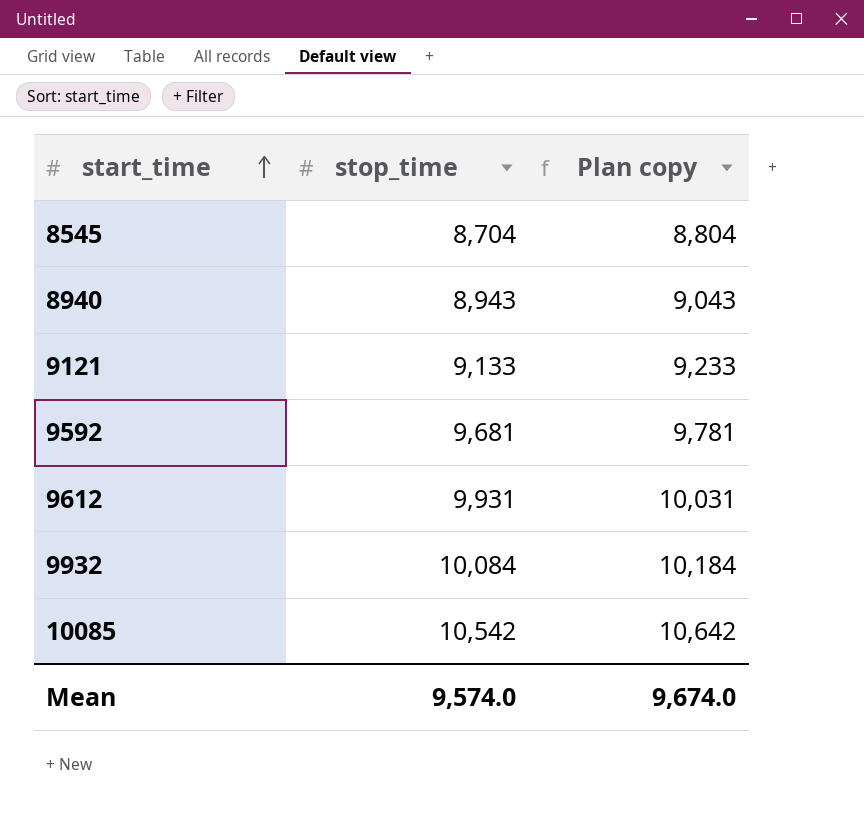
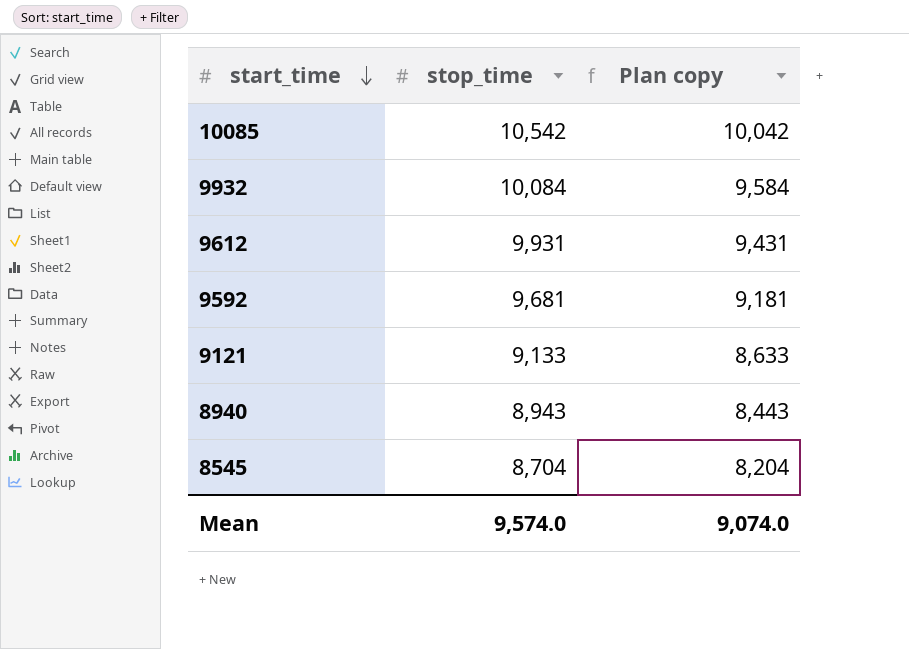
row order: start_time ascending -> start_time descending
column Plan copy | formula: [stop_time] + 100 -> [stop_time] - 500
Mean | Plan copy: 9,674.0 -> 9,074.0

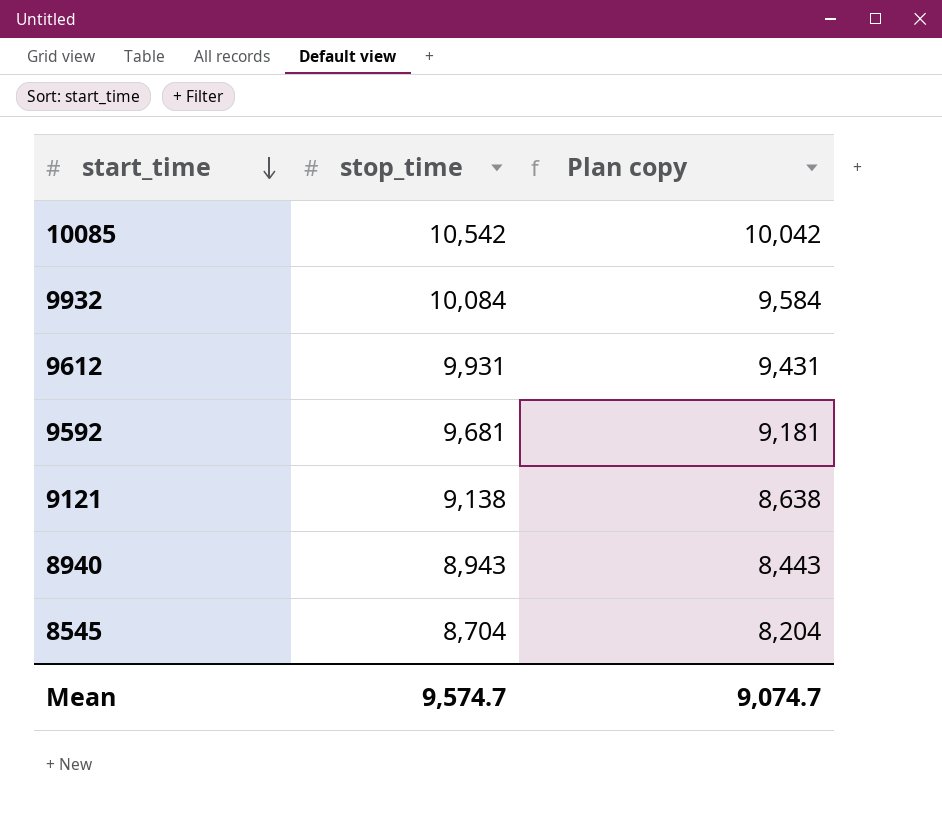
9121 | stop_time: 9,133 -> 9,138
9121 | Plan copy: 8,633 -> 8,638
Mean | stop_time: 9,574.0 -> 9,574.7
Mean | Plan copy: 9,074.0 -> 9,074.7

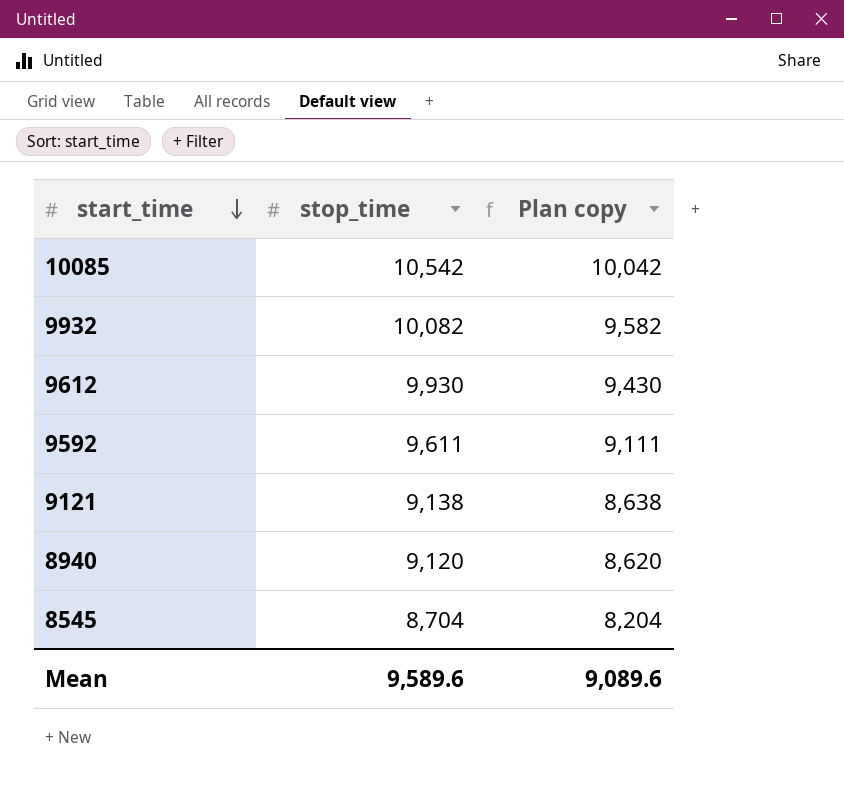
9932 | stop_time: 10,084 -> 10,082
9932 | Plan copy: 9,584 -> 9,582
9612 | stop_time: 9,931 -> 9,930
9612 | Plan copy: 9,431 -> 9,430
9592 | stop_time: 9,681 -> 9,611
9592 | Plan copy: 9,181 -> 9,111
8940 | stop_time: 8,943 -> 9,120
8940 | Plan copy: 8,443 -> 8,620
Mean | stop_time: 9,574.7 -> 9,589.6
Mean | Plan copy: 9,074.7 -> 9,089.6

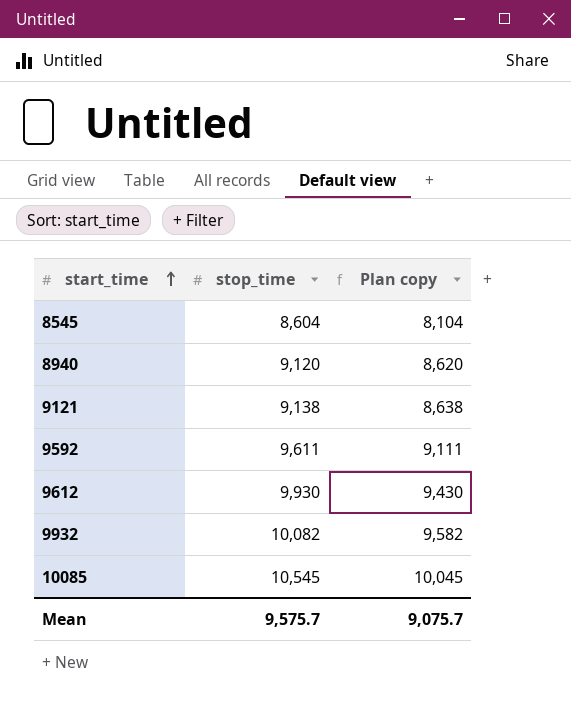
row order: start_time descending -> start_time ascending
8545 | stop_time: 8,704 -> 8,604
8545 | Plan copy: 8,204 -> 8,104
10085 | stop_time: 10,542 -> 10,545
10085 | Plan copy: 10,042 -> 10,045
Mean | stop_time: 9,589.6 -> 9,575.7
Mean | Plan copy: 9,089.6 -> 9,075.7

